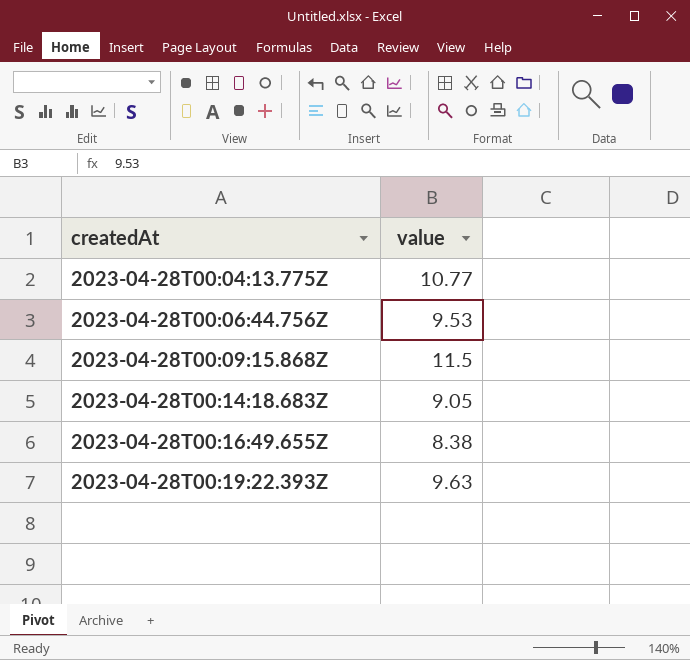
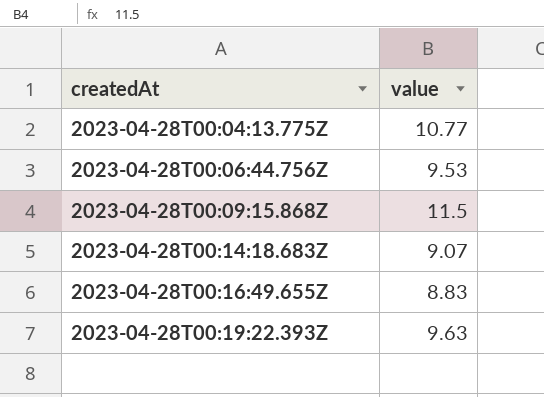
2023-04-28T00:14:18.683Z | value: 9.05 -> 9.07
2023-04-28T00:16:49.655Z | value: 8.38 -> 8.83

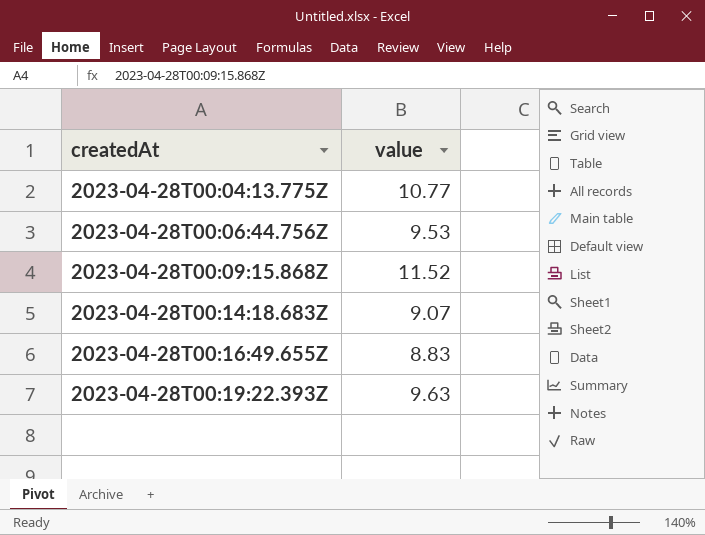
2023-04-28T00:09:15.868Z | value: 11.5 -> 11.52

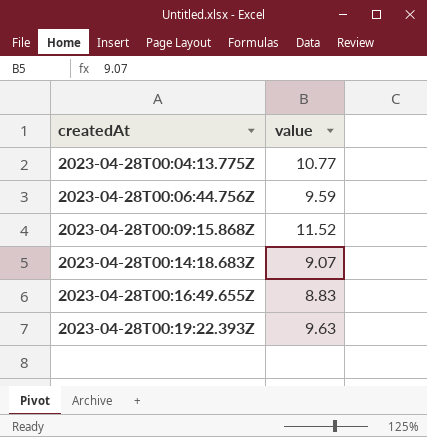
2023-04-28T00:06:44.756Z | value: 9.53 -> 9.59

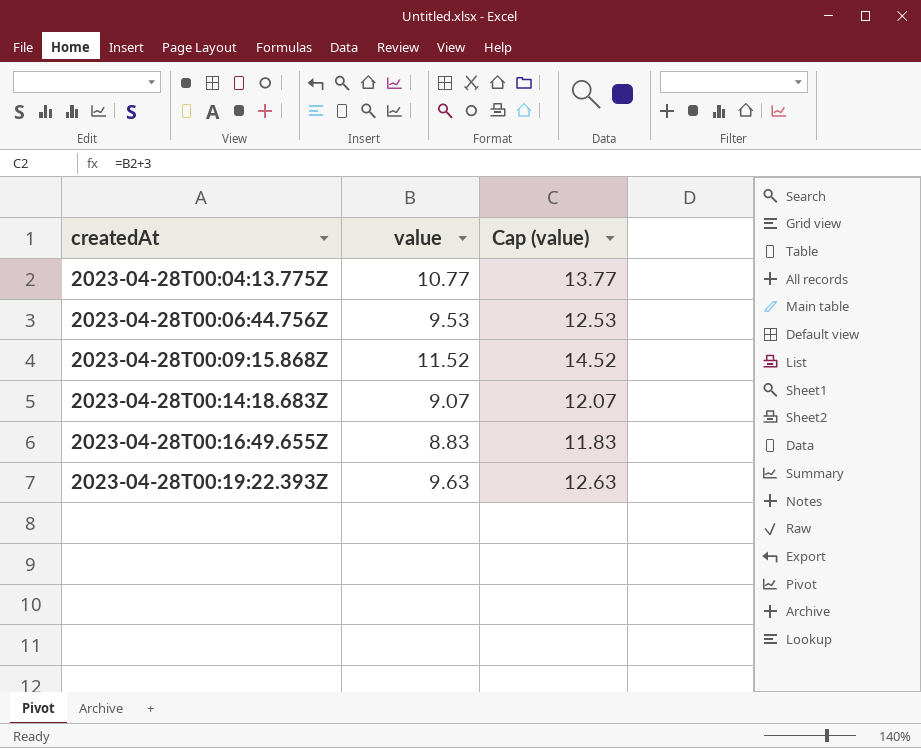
column Cap (value) | formula: none -> [value] + 3
2023-04-28T00:06:44.756Z | value: 9.59 -> 9.53

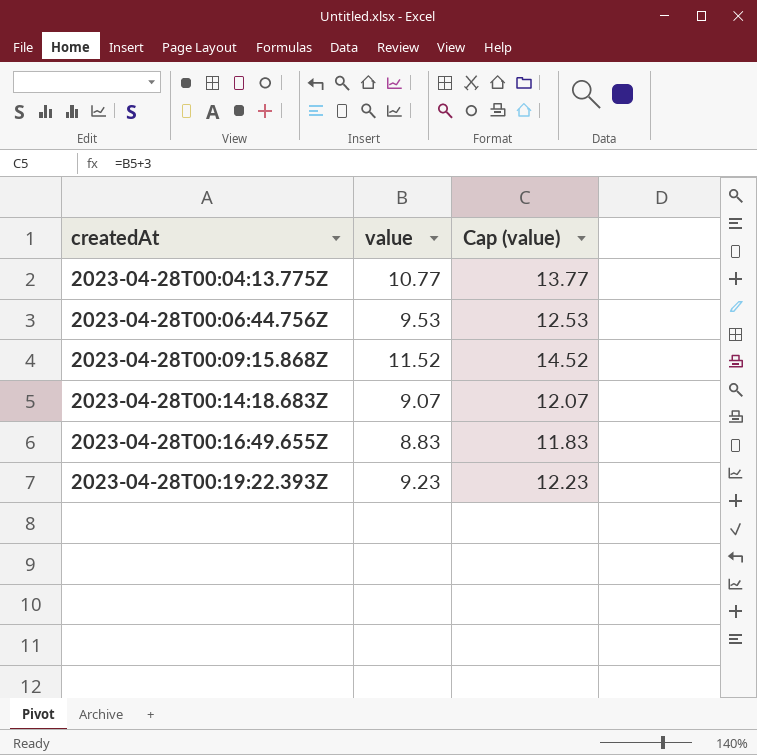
2023-04-28T00:19:22.393Z | value: 9.63 -> 9.23
2023-04-28T00:19:22.393Z | Cap (value): 12.63 -> 12.23

